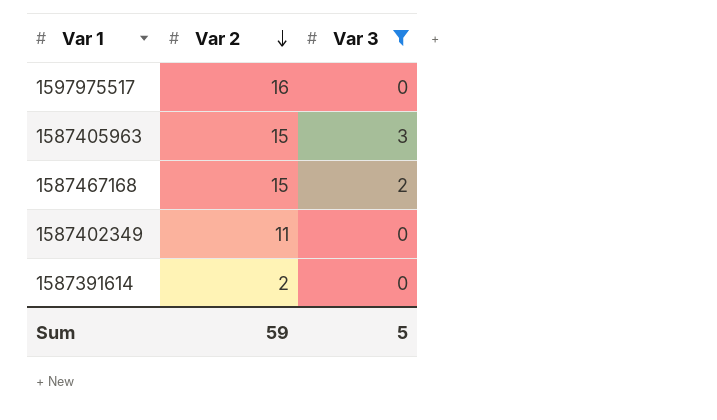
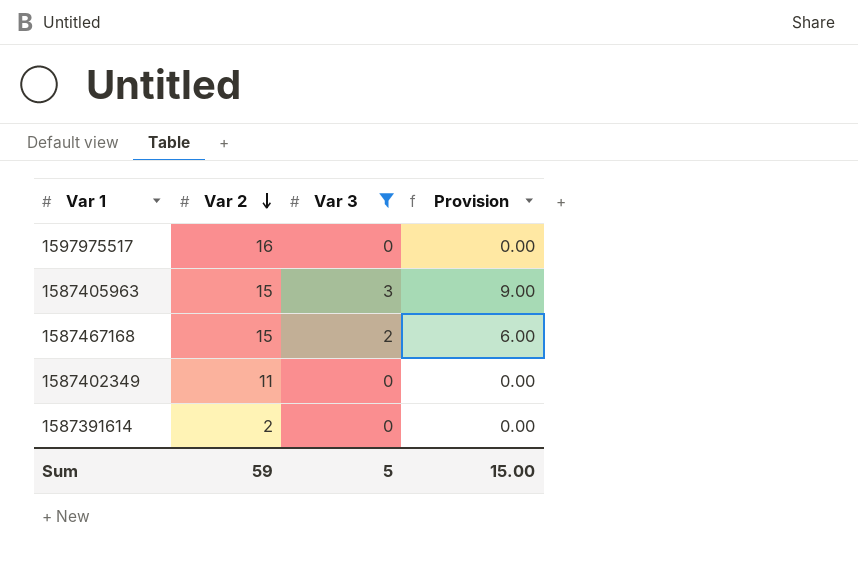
column Provision | formula: none -> [Var 3] * 3

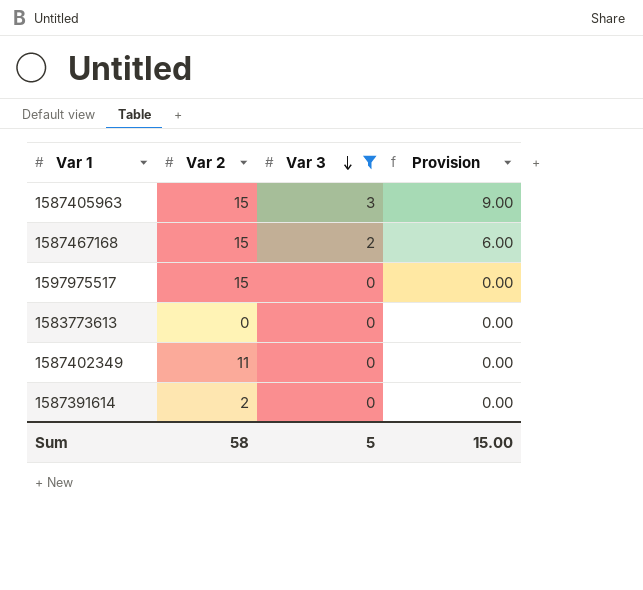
row order: Var 2 descending -> Var 3 descending
1597975517 | Var 2: 16 -> 15
row 1583773613: none -> 0 | 0 | 0.00
Sum | Var 2: 59 -> 58

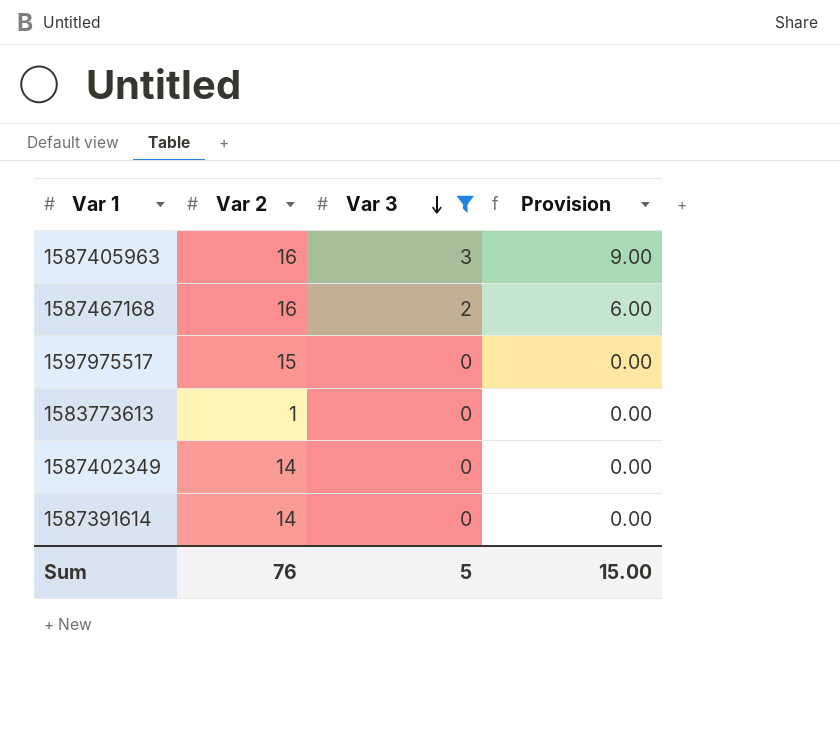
1587405963 | Var 2: 15 -> 16
1587467168 | Var 2: 15 -> 16
1583773613 | Var 2: 0 -> 1
1587402349 | Var 2: 11 -> 14
1587391614 | Var 2: 2 -> 14
Sum | Var 2: 58 -> 76

